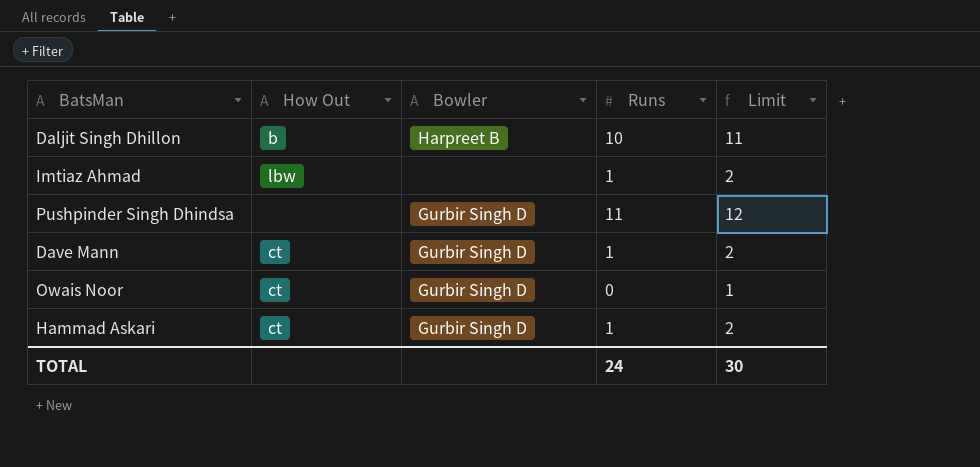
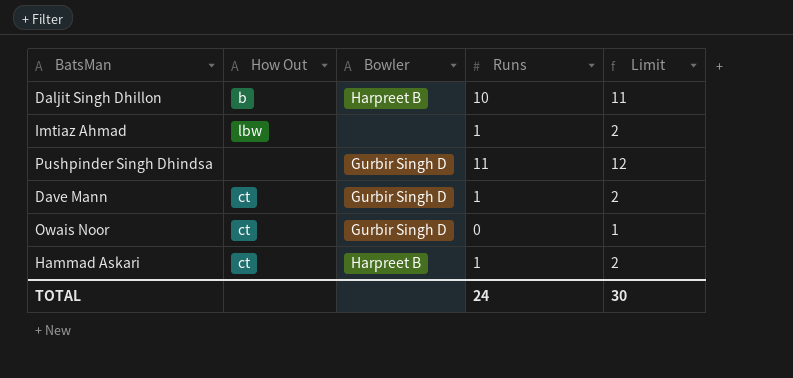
Hammad Askari | Bowler: Gurbir Singh D -> Harpreet B

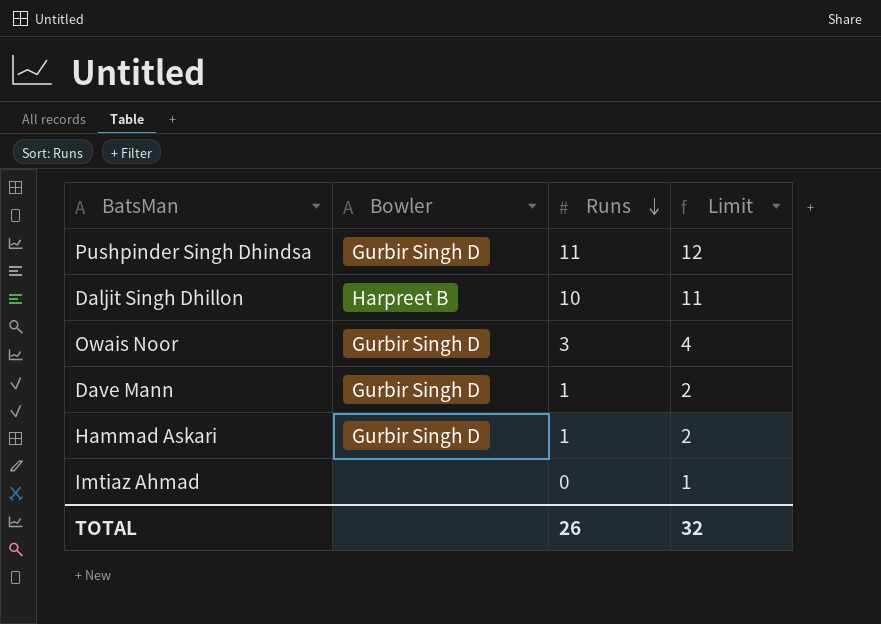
row order: none -> Runs descending
column How Out | position: 2 -> none
Owais Noor | Runs: 0 -> 3
Owais Noor | Limit: 1 -> 4
Hammad Askari | Bowler: Harpreet B -> Gurbir Singh D
Imtiaz Ahmad | Runs: 1 -> 0
Imtiaz Ahmad | Limit: 2 -> 1
TOTAL | Runs: 24 -> 26
TOTAL | Limit: 30 -> 32

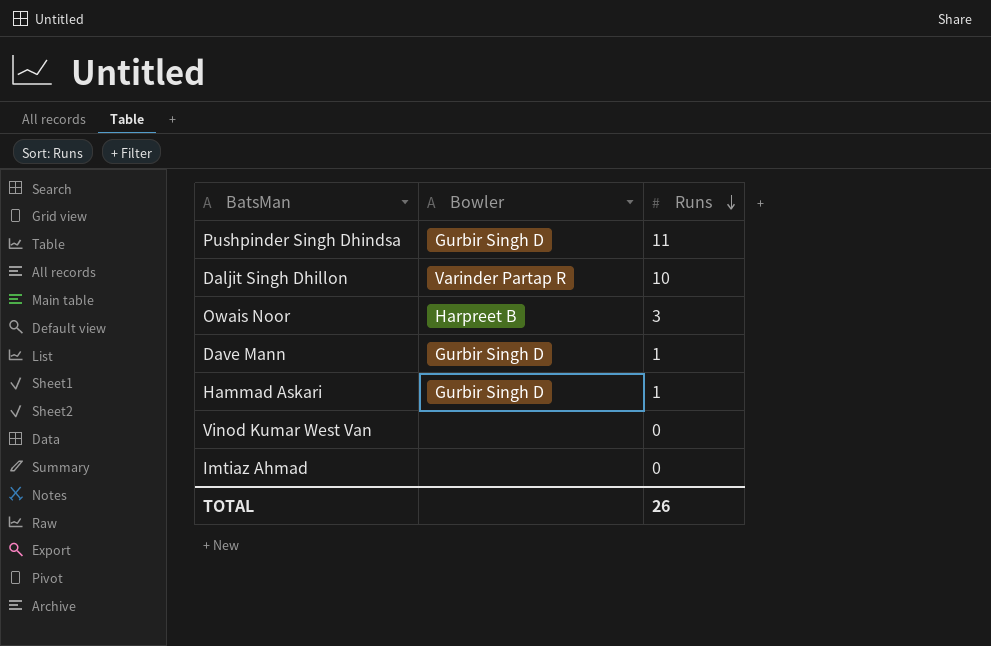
column Limit | formula: [Runs] + 1 -> none
Daljit Singh Dhillon | Bowler: Harpreet B -> Varinder Partap R
Owais Noor | Bowler: Gurbir Singh D -> Harpreet B
row Vinod Kumar West Van: none -> none | 0

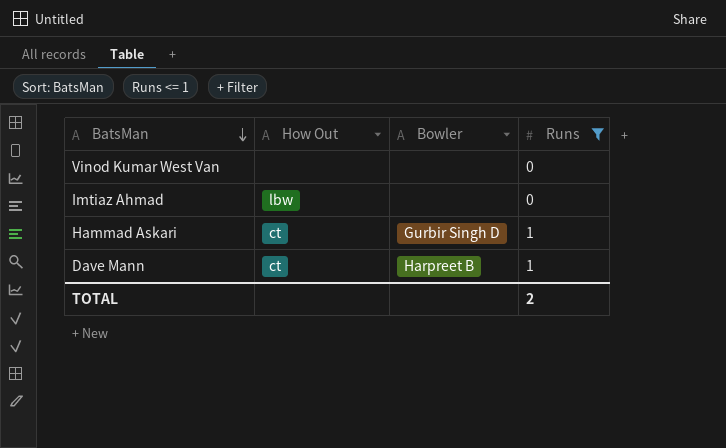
filter: none -> Runs <= 1
row order: Runs descending -> BatsMan descending
column How Out | position: none -> 2
Dave Mann | Bowler: Gurbir Singh D -> Harpreet B
TOTAL | Runs: 26 -> 2

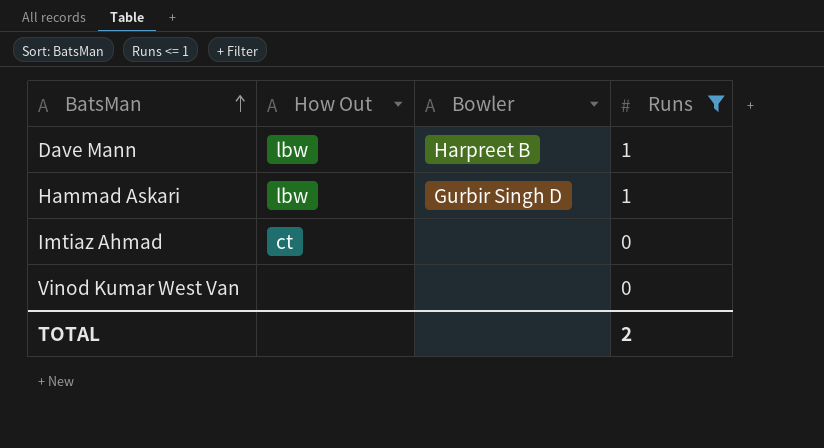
row order: BatsMan descending -> BatsMan ascending
Dave Mann | How Out: ct -> lbw
Hammad Askari | How Out: ct -> lbw
Imtiaz Ahmad | How Out: lbw -> ct

